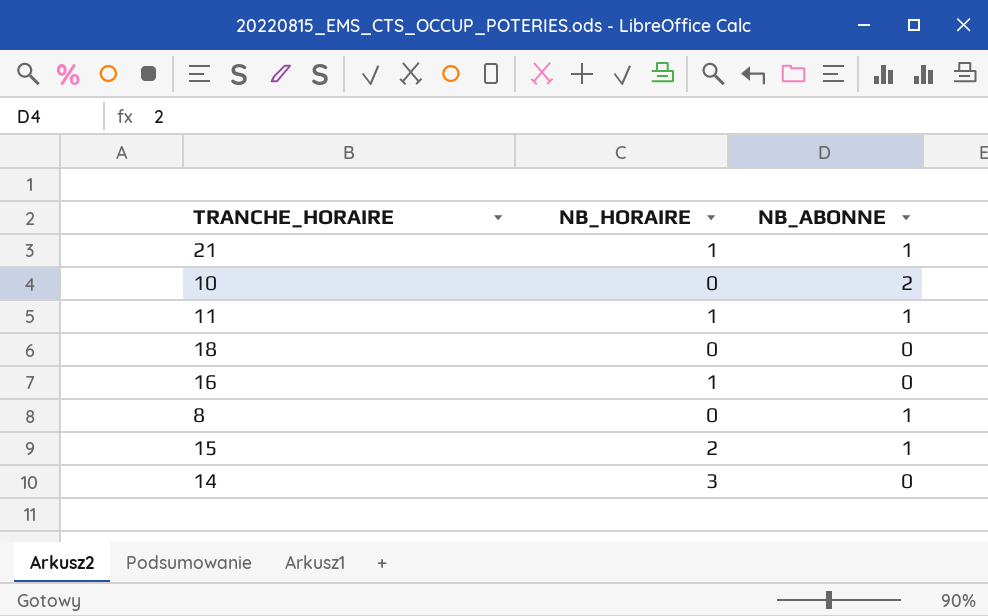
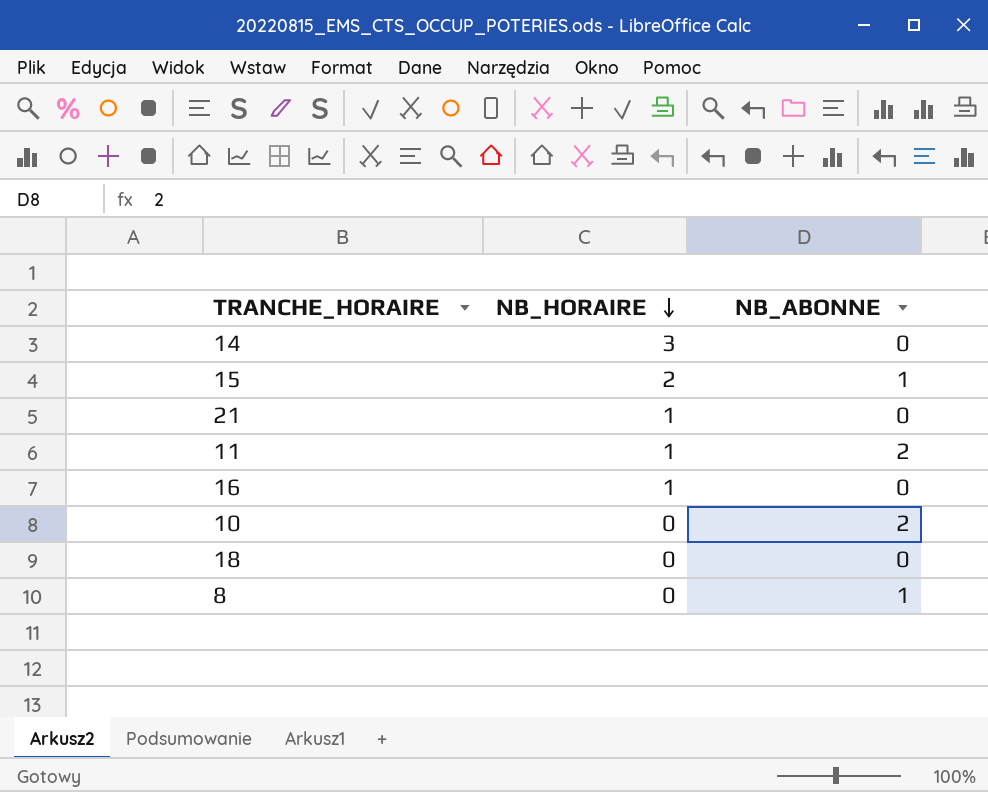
row order: none -> NB_HORAIRE descending
21 | NB_ABONNE: 1 -> 0
11 | NB_ABONNE: 1 -> 2

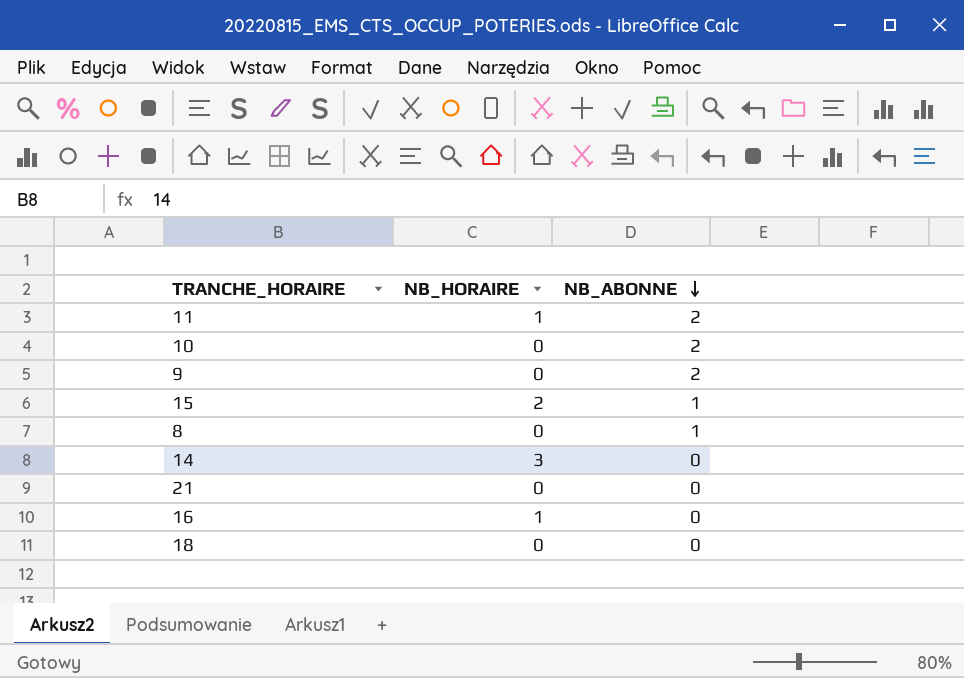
row order: NB_HORAIRE descending -> NB_ABONNE descending
row 9: none -> 0 | 2
21 | NB_HORAIRE: 1 -> 0

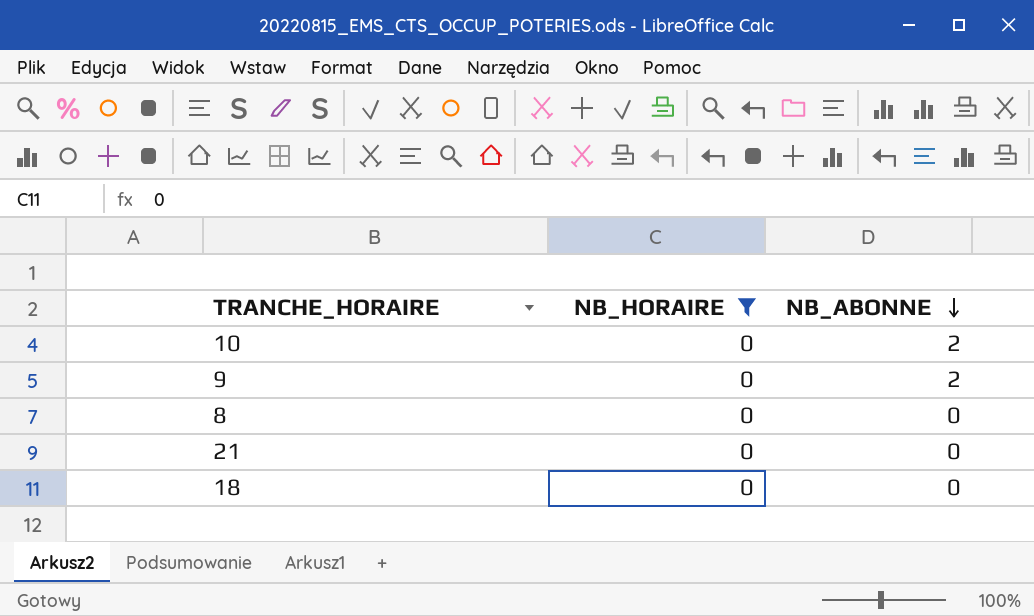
filter: none -> NB_HORAIRE = 0
8 | NB_ABONNE: 1 -> 0

